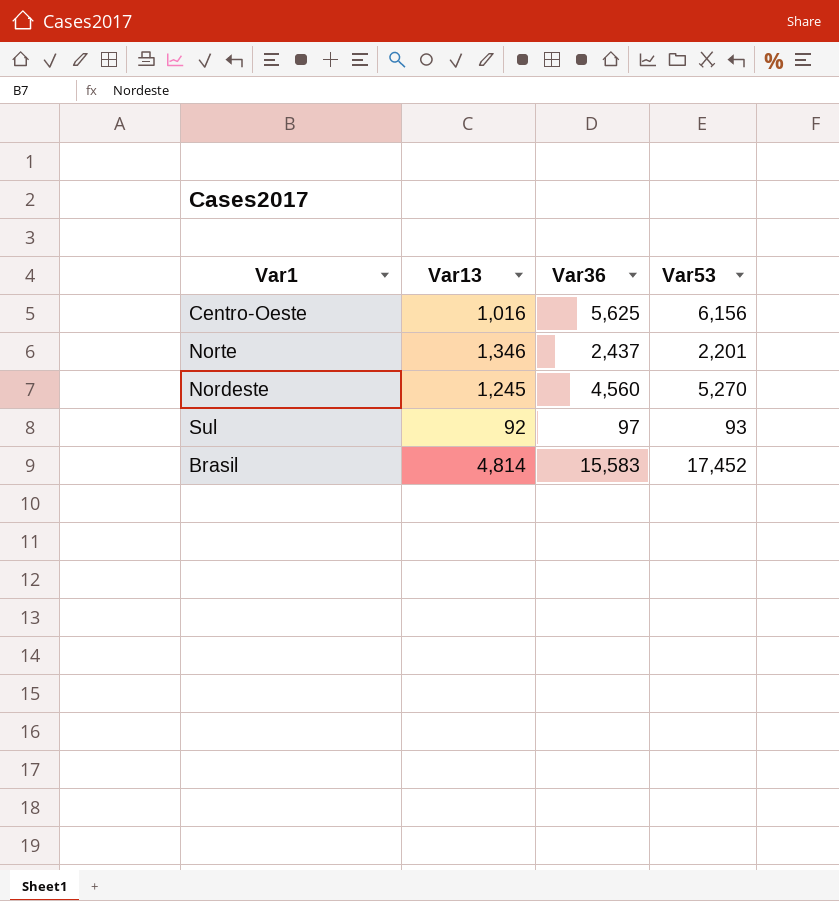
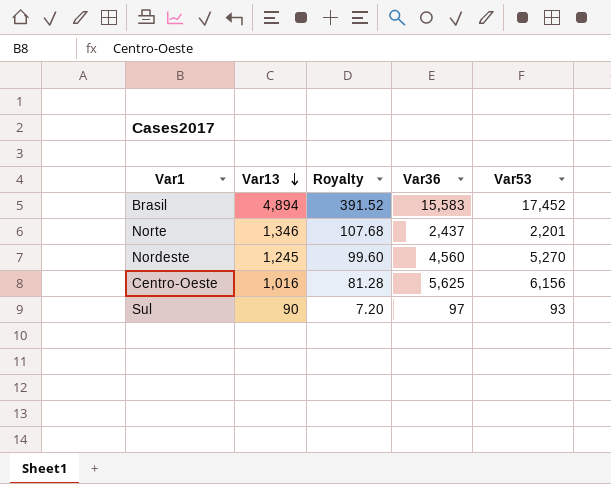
row order: none -> Var13 descending
column Royalty | formula: none -> [Var13] * 0.08
Brasil | Var13: 4,814 -> 4,894
Sul | Var13: 92 -> 90

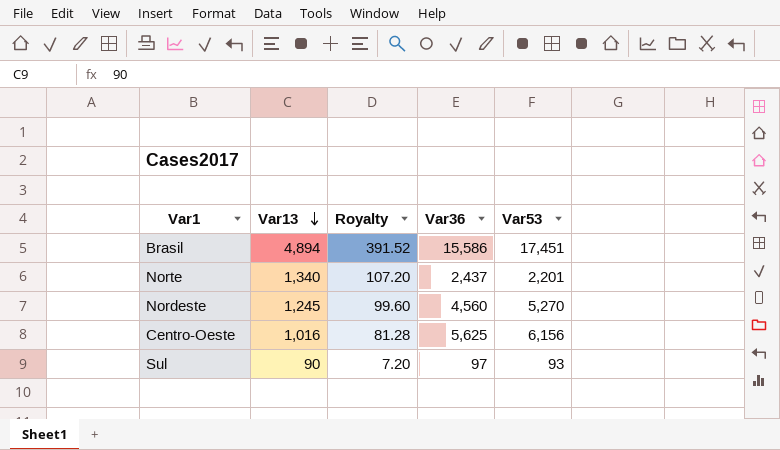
Brasil | Var36: 15,583 -> 15,586
Brasil | Var53: 17,452 -> 17,451
Norte | Var13: 1,346 -> 1,340
Norte | Royalty: 107.68 -> 107.20

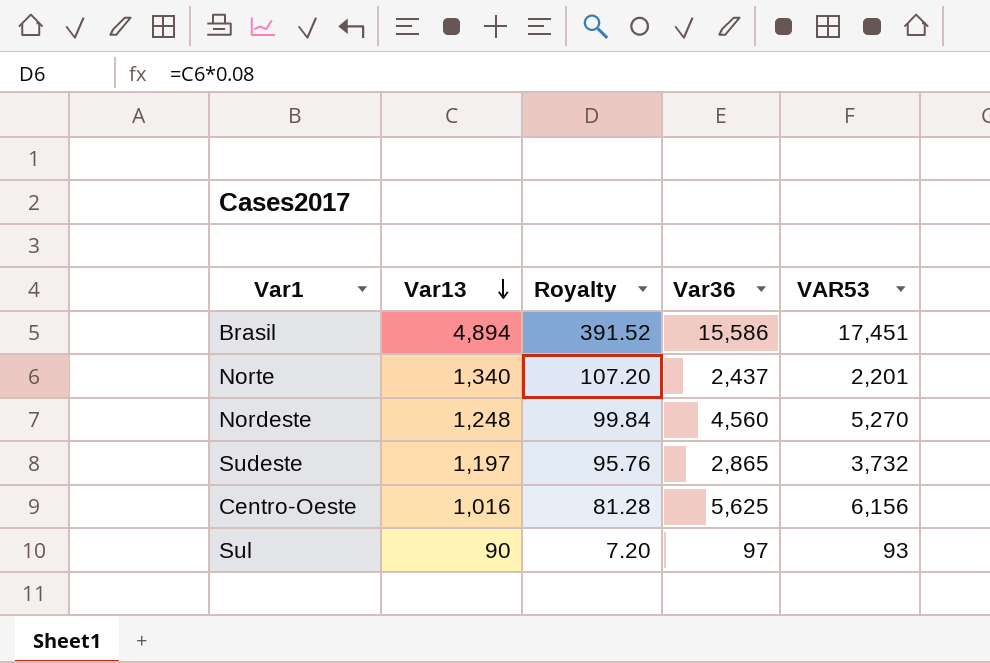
column name: Var53 -> VAR53
Nordeste | Var13: 1,245 -> 1,248
Nordeste | Royalty: 99.60 -> 99.84
row Sudeste: none -> 1,197 | 95.76 | 2,865 | 3,732

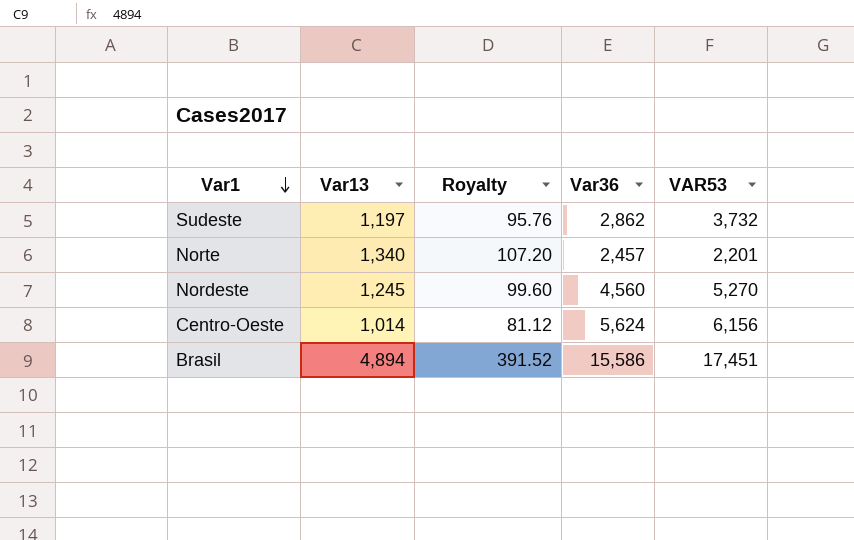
row order: Var13 descending -> Var1 descending
row Sul: 90 | 7.20 | 97 | 93 -> none
Sudeste | Var36: 2,865 -> 2,862
Norte | Var36: 2,437 -> 2,457
Nordeste | Var13: 1,248 -> 1,245
Nordeste | Royalty: 99.84 -> 99.60
Centro-Oeste | Var13: 1,016 -> 1,014
Centro-Oeste | Royalty: 81.28 -> 81.12
Centro-Oeste | Var36: 5,625 -> 5,624

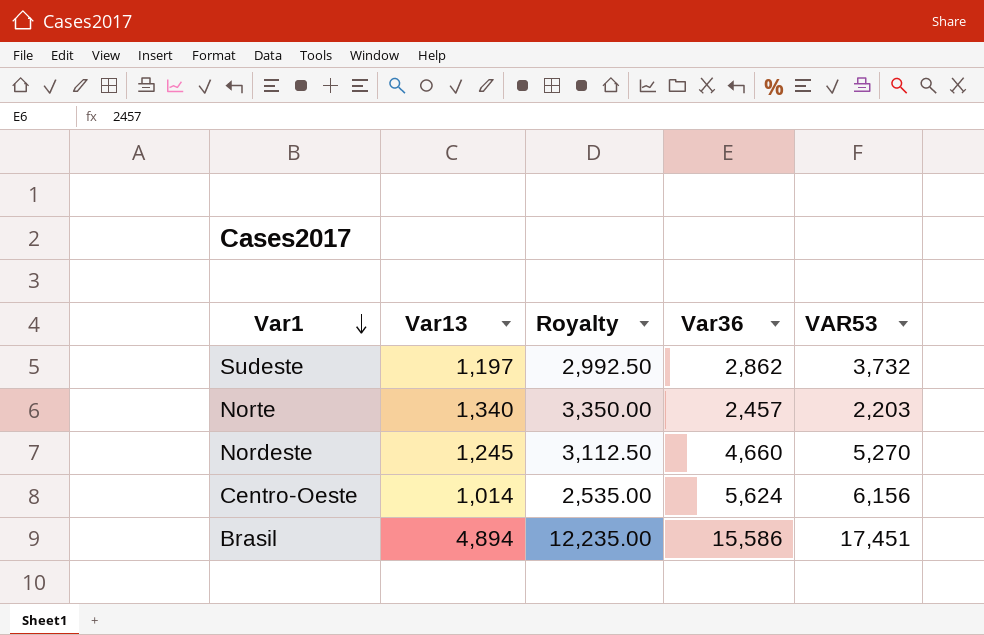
column Royalty | formula: [Var13] * 0.08 -> [Var13] * 2.5
Norte | VAR53: 2,201 -> 2,203
Nordeste | Var36: 4,560 -> 4,660

